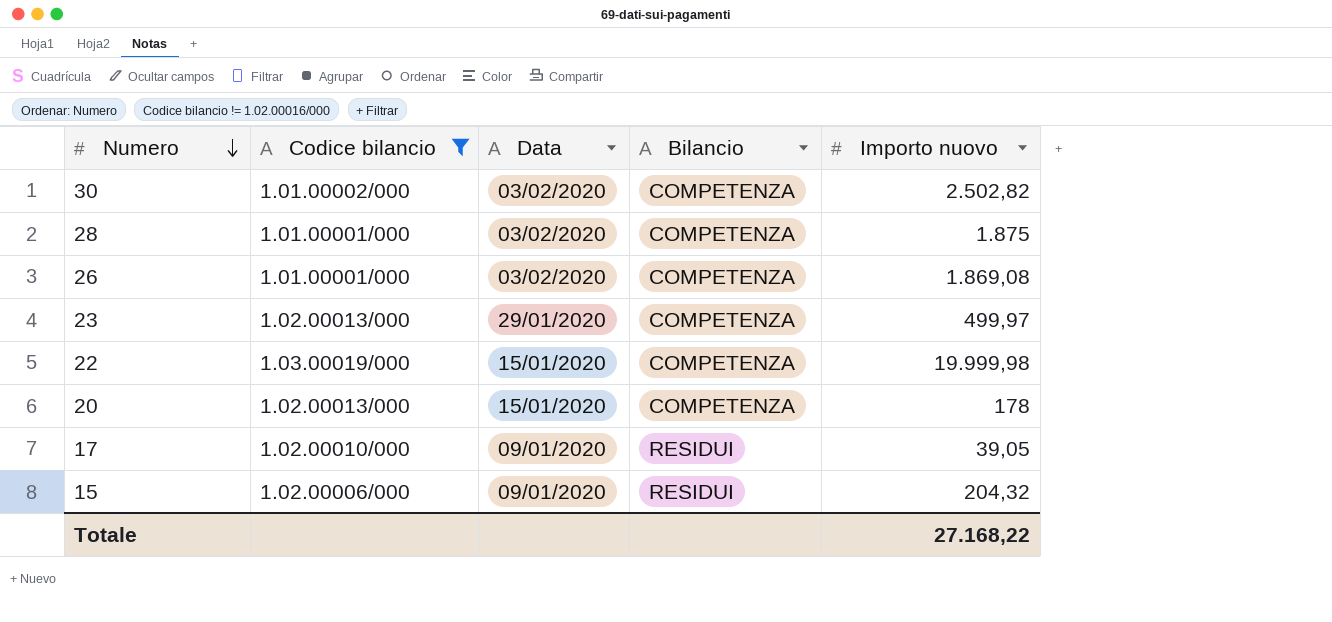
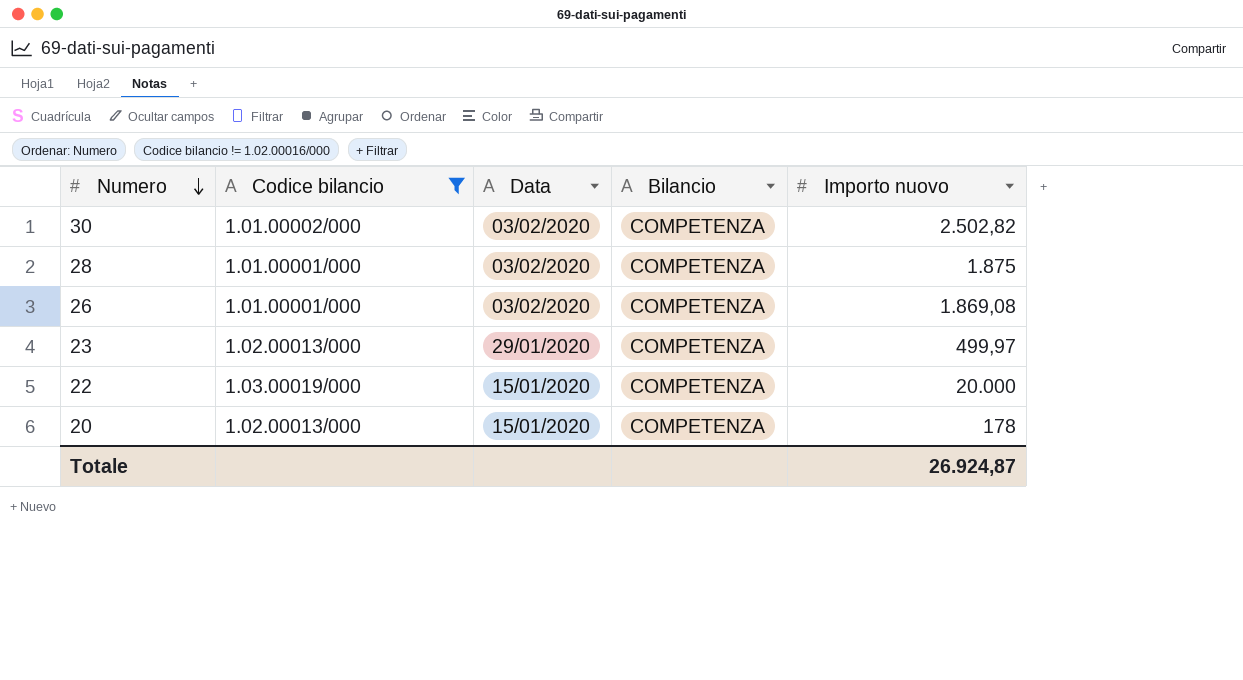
row 17: 1.02.00010/000 | 09/01/2020 | RESIDUI | 39,05 -> none
row 15: 1.02.00006/000 | 09/01/2020 | RESIDUI | 204,32 -> none
22 | Importo nuovo: 19.999,98 -> 20.000
Totale | Importo nuovo: 27.168,22 -> 26.924,87

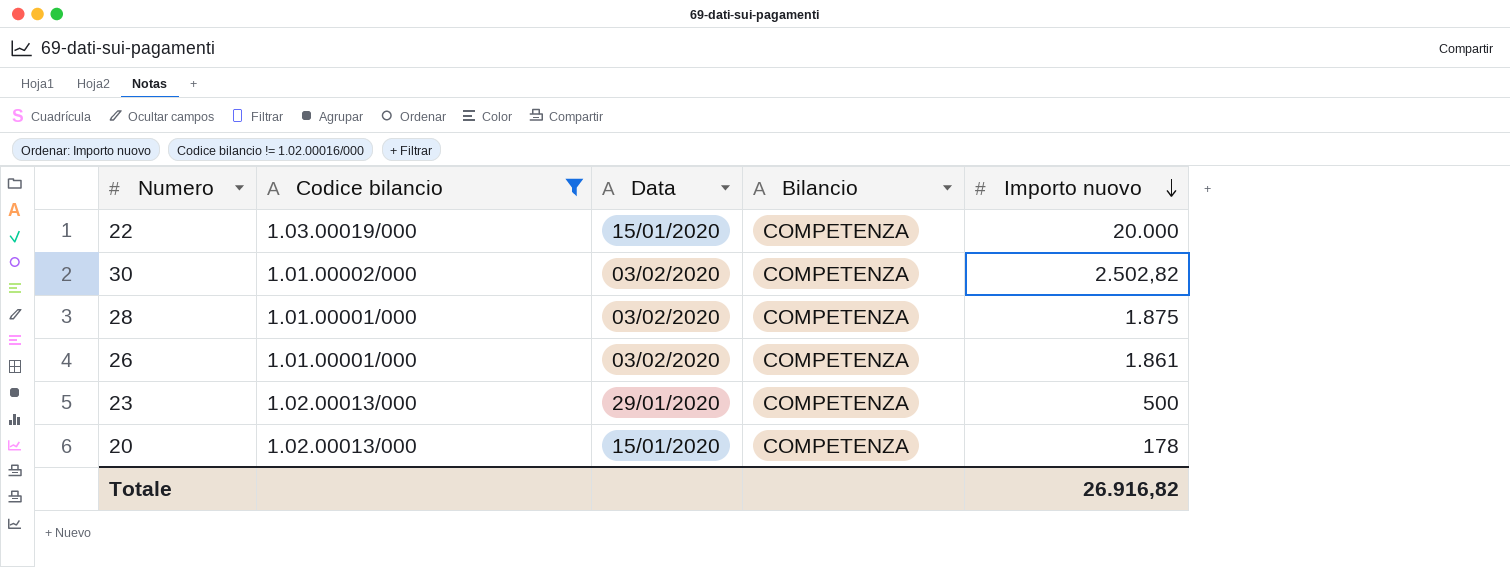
row order: Numero descending -> Importo nuovo descending
26 | Importo nuovo: 1.869,08 -> 1.861
23 | Importo nuovo: 499,97 -> 500
Totale | Importo nuovo: 26.924,87 -> 26.916,82

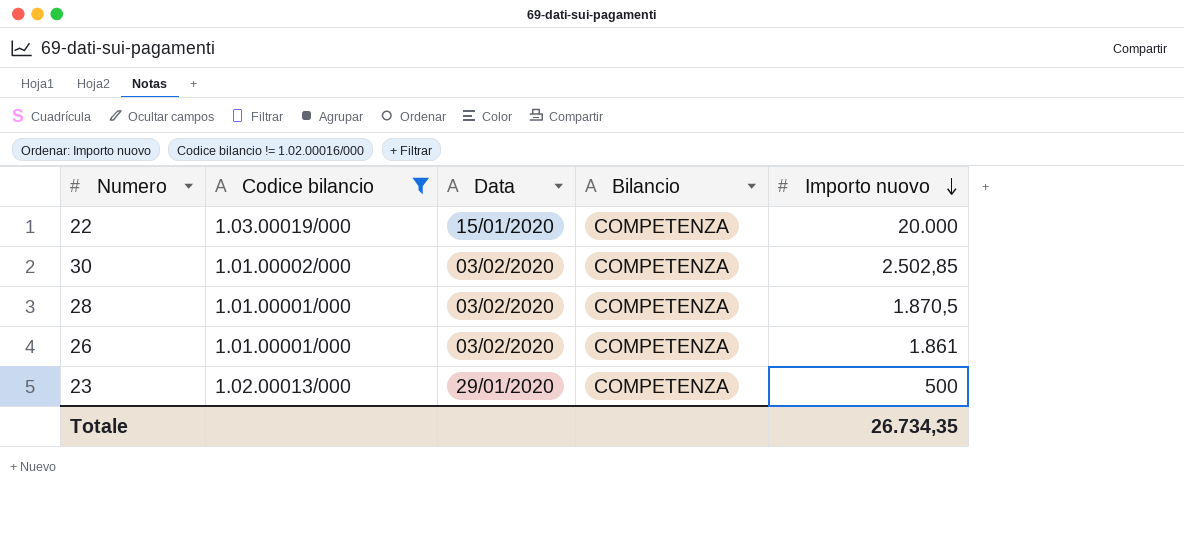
row 20: 1.02.00013/000 | 15/01/2020 | COMPETENZA | 178 -> none
30 | Importo nuovo: 2.502,82 -> 2.502,85
28 | Importo nuovo: 1.875 -> 1.870,5
Totale | Importo nuovo: 26.916,82 -> 26.734,35

